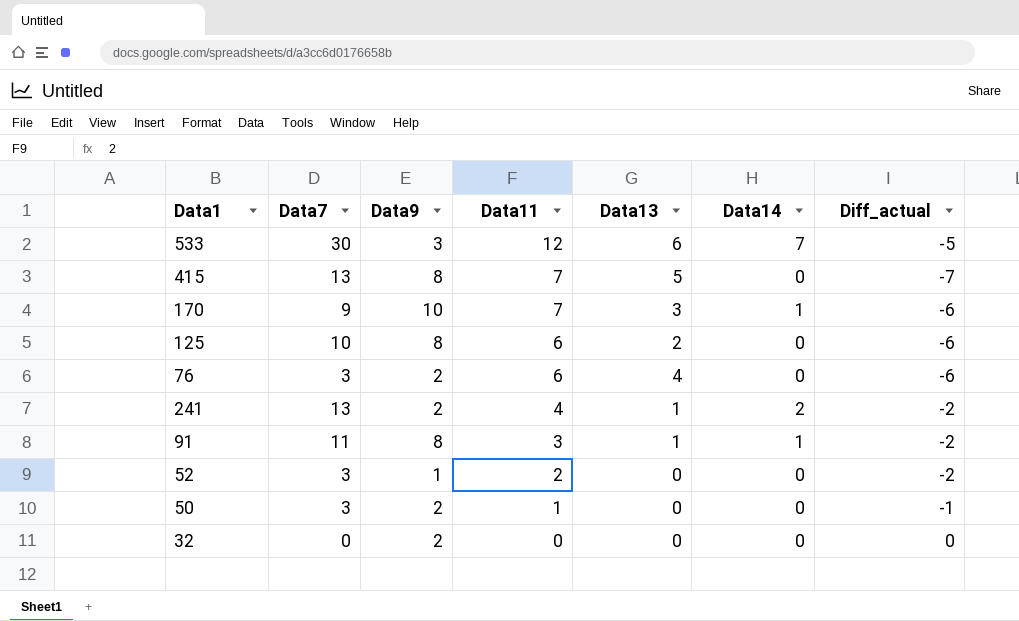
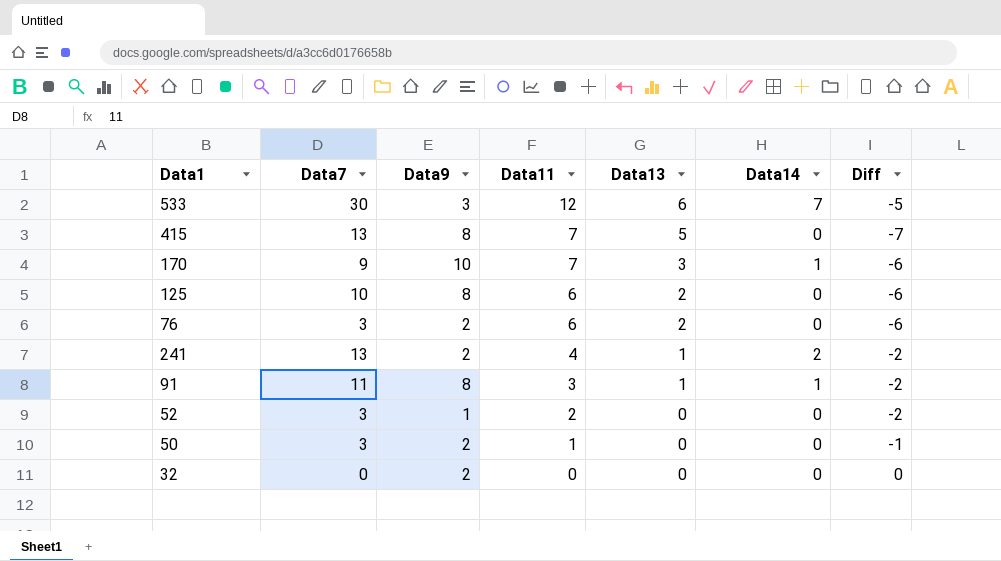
column name: Diff_actual -> Diff
76 | Data13: 4 -> 2

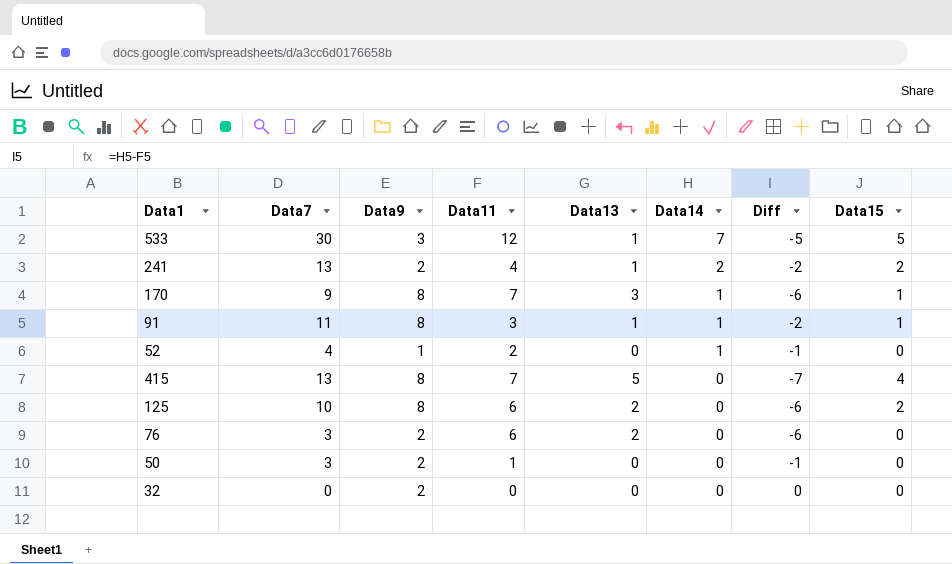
row order: Data11 descending -> Data14 descending
column Data15 | position: none -> 8
533 | Data13: 6 -> 1
170 | Data9: 10 -> 8
52 | Data7: 3 -> 4
52 | Data14: 0 -> 1
52 | Diff: -2 -> -1

